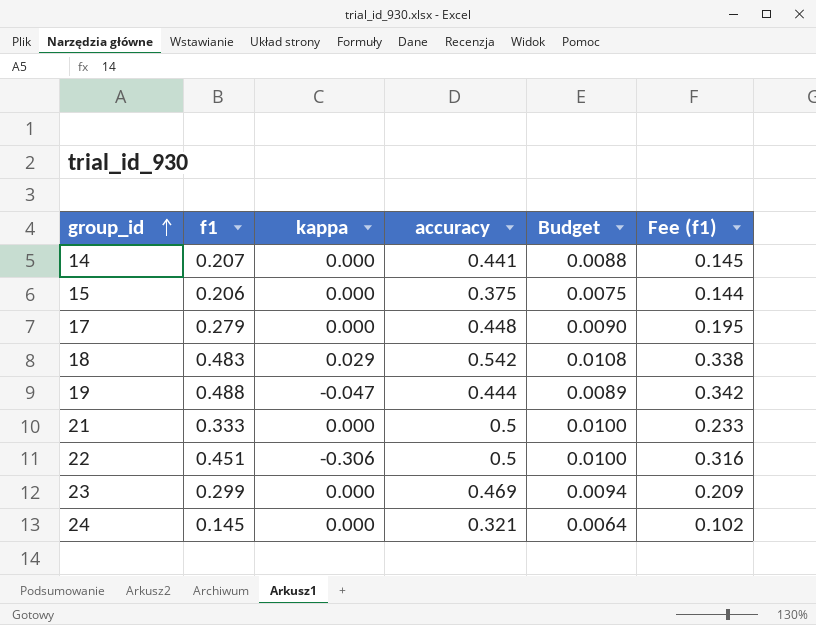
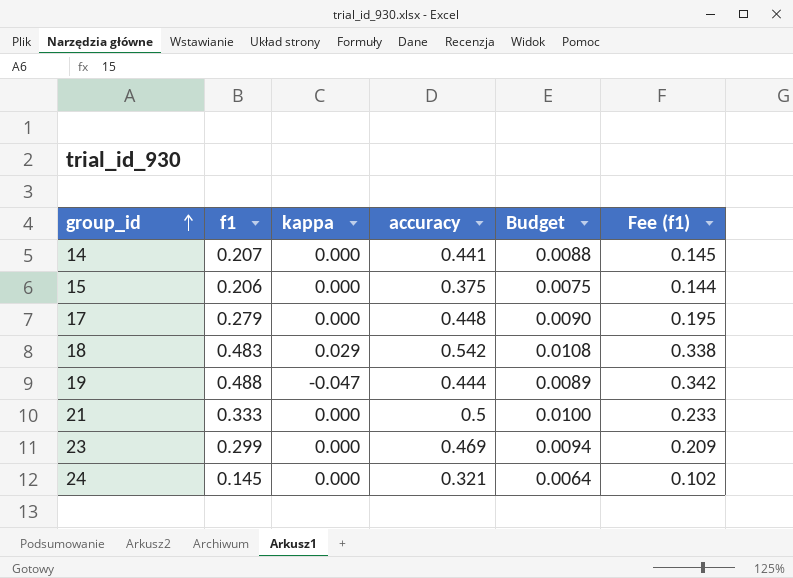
row 22: 0.451 | -0.306 | 0.5 | 0.0100 | 0.316 -> none

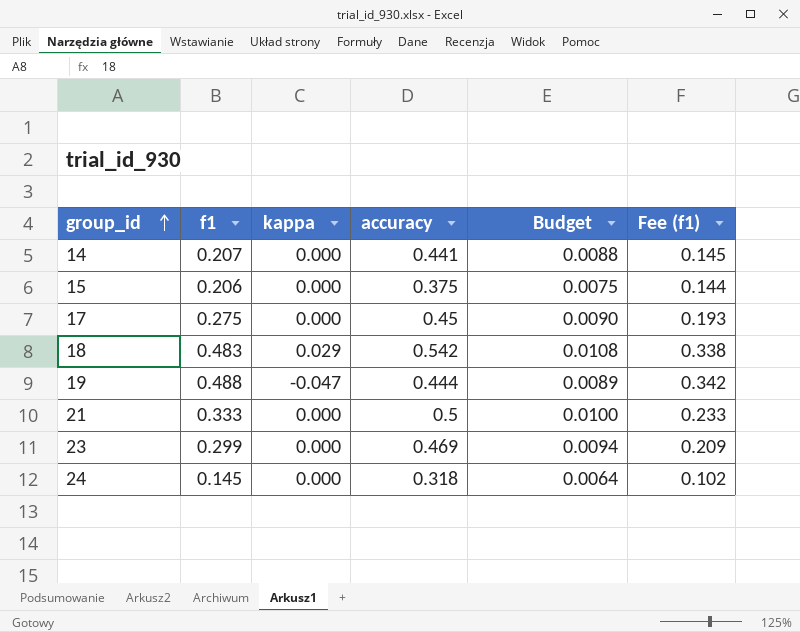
17 | f1: 0.279 -> 0.275
17 | accuracy: 0.448 -> 0.45
17 | Fee (f1): 0.195 -> 0.193
24 | accuracy: 0.321 -> 0.318

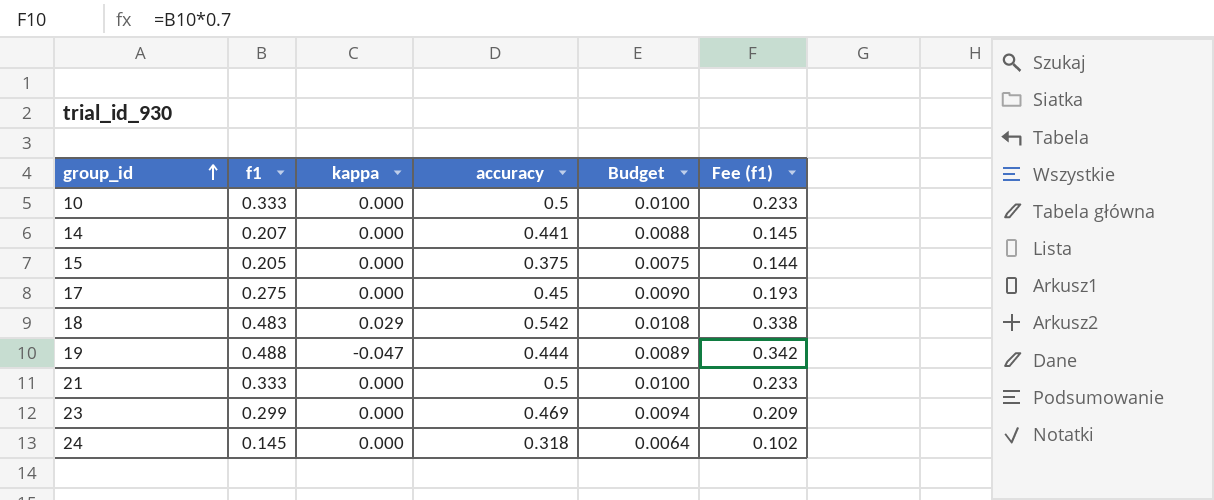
row 10: none -> 0.333 | 0.000 | 0.5 | 0.0100 | 0.233
15 | f1: 0.206 -> 0.205

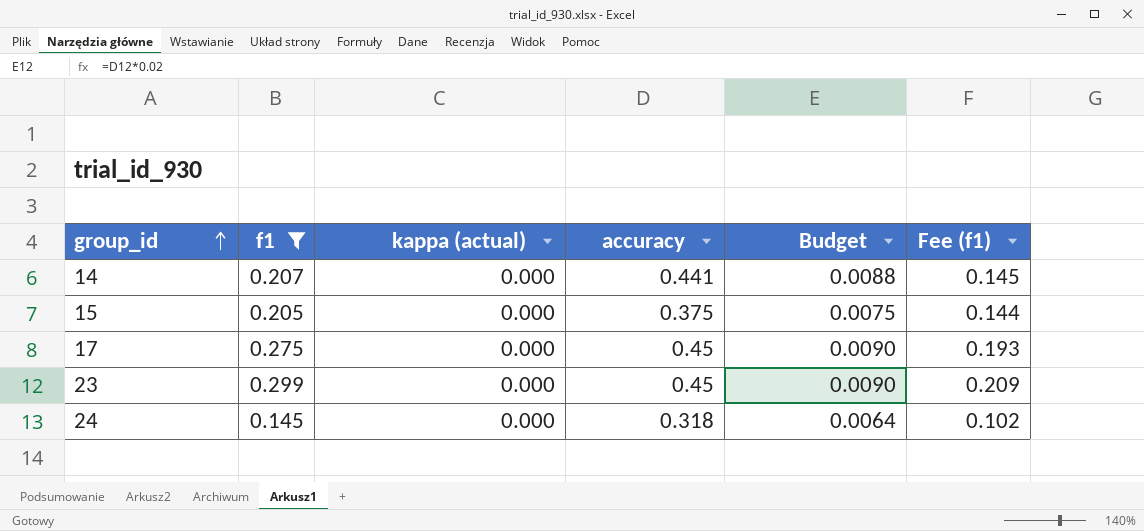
filter: none -> f1 <= 0.299
column name: kappa -> kappa (actual)
23 | accuracy: 0.469 -> 0.45
23 | Budget: 0.0094 -> 0.0090

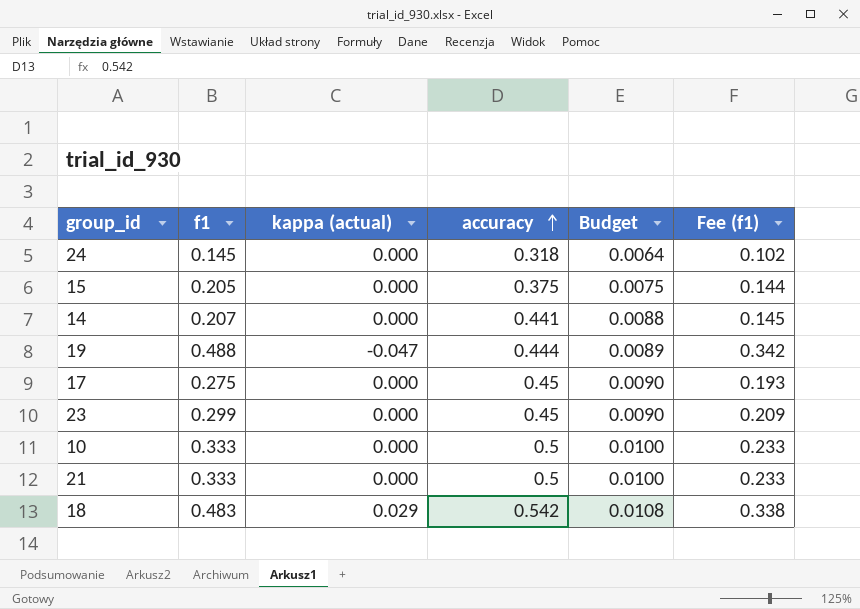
filter: f1 <= 0.299 -> none
row order: group_id ascending -> accuracy ascending

